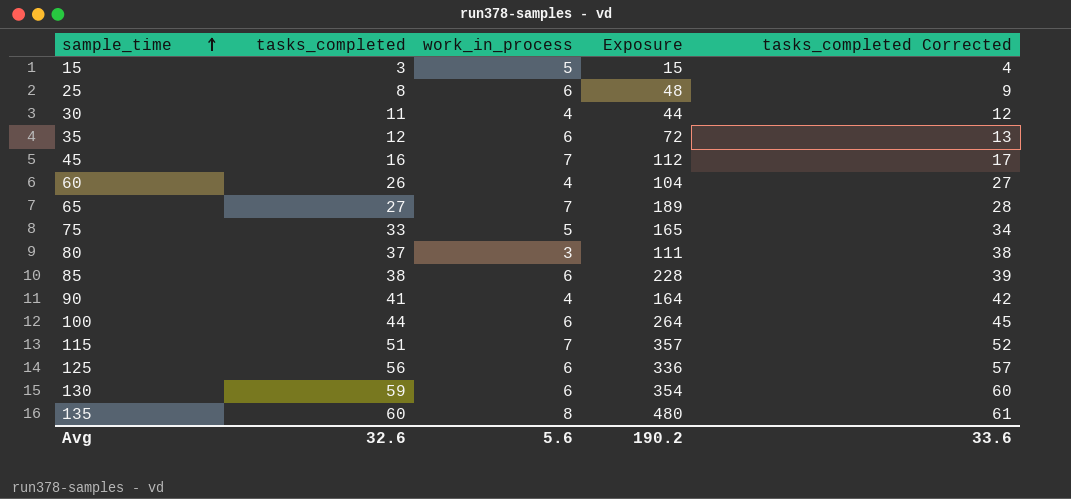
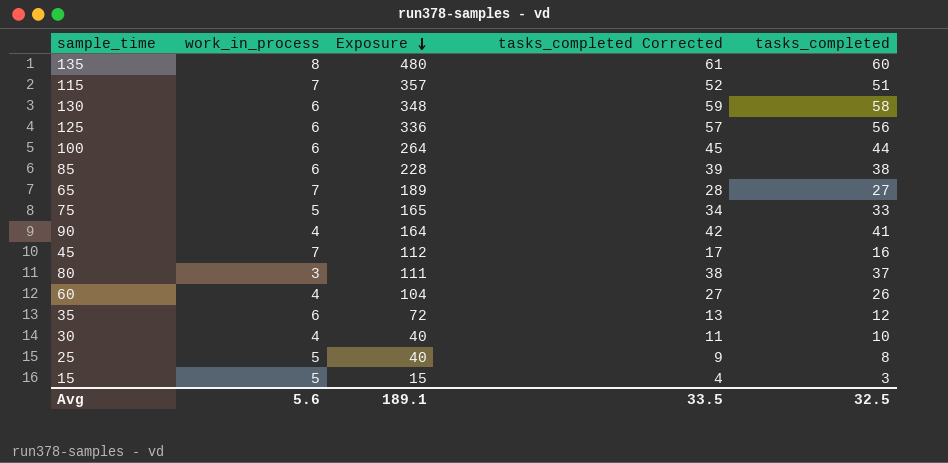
row order: sample_time ascending -> Exposure descending
column tasks_completed | position: 2 -> 5
130 | Exposure: 354 -> 348
130 | tasks_completed Corrected: 60 -> 59
130 | tasks_completed: 59 -> 58
30 | Exposure: 44 -> 40
30 | tasks_completed Corrected: 12 -> 11
30 | tasks_completed: 11 -> 10
25 | work_in_process: 6 -> 5
25 | Exposure: 48 -> 40
Avg | Exposure: 190.2 -> 189.1
Avg | tasks_completed Corrected: 33.6 -> 33.5
Avg | tasks_completed: 32.6 -> 32.5

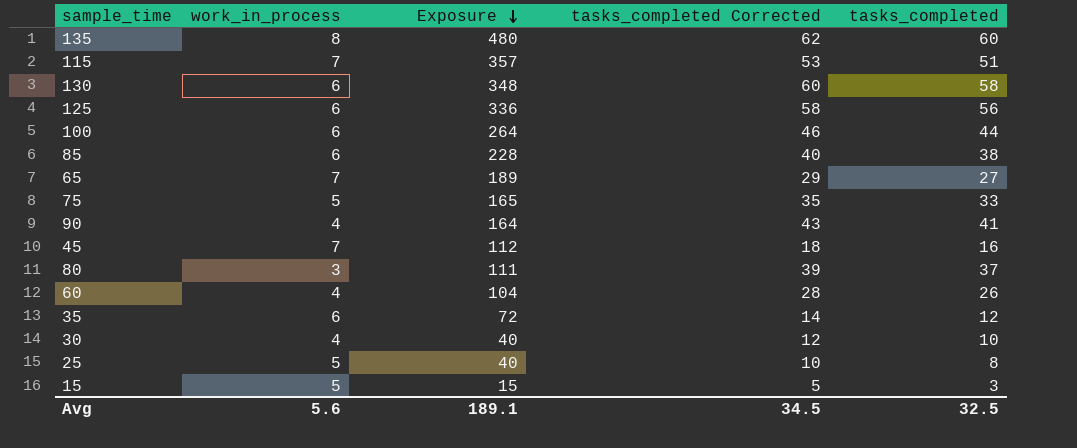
column tasks_completed Corrected | formula: [tasks_completed] + 1 -> [tasks_completed] + 2
Avg | tasks_completed Corrected: 33.5 -> 34.5

